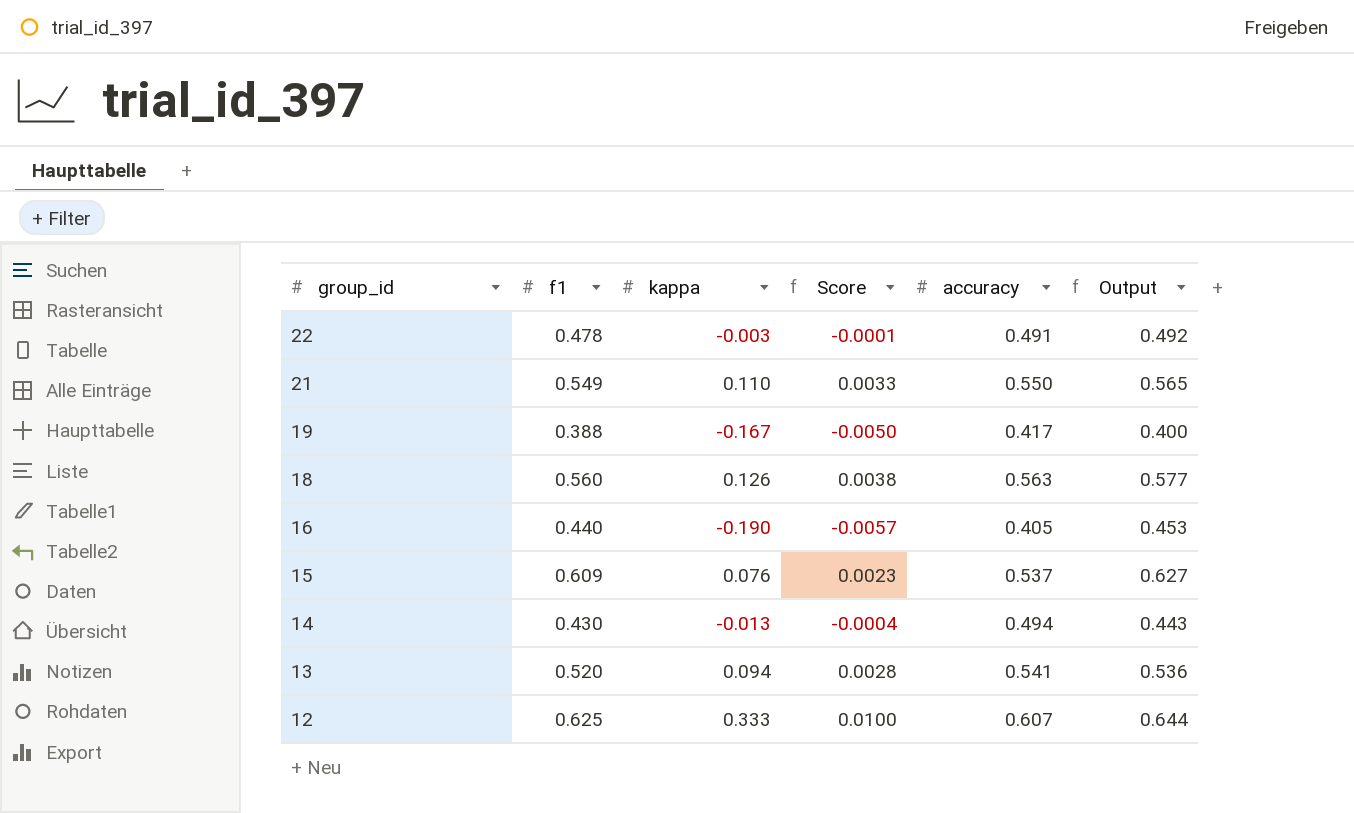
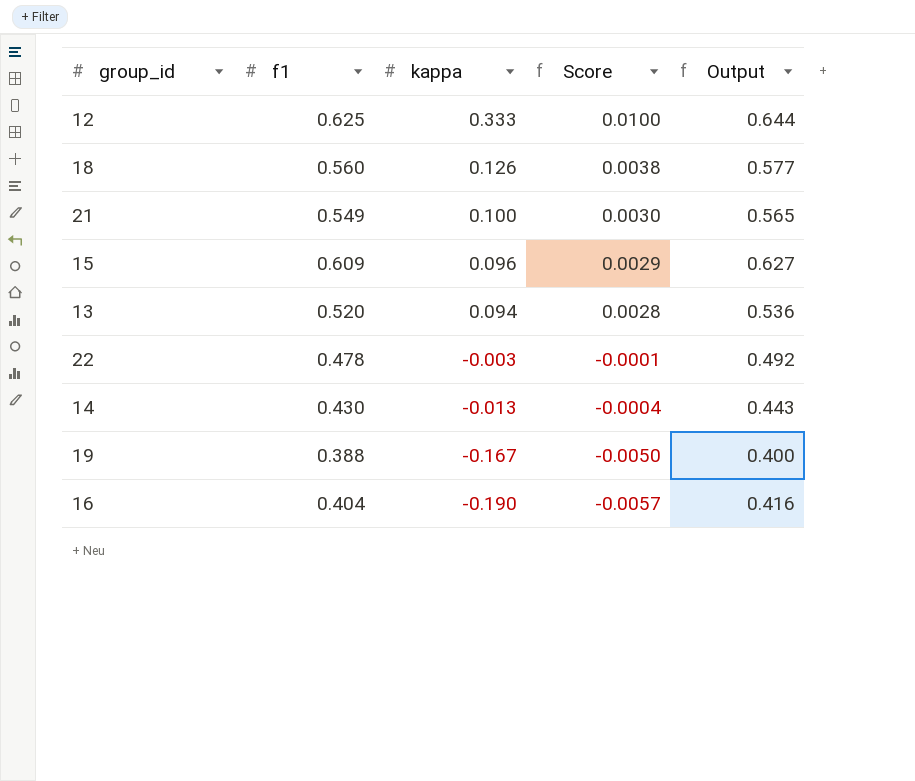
row order: group_id descending -> kappa descending
column accuracy | position: 5 -> none
21 | kappa: 0.110 -> 0.100
21 | Score: 0.0033 -> 0.0030
15 | kappa: 0.076 -> 0.096
15 | Score: 0.0023 -> 0.0029
16 | f1: 0.440 -> 0.404
16 | Output: 0.453 -> 0.416

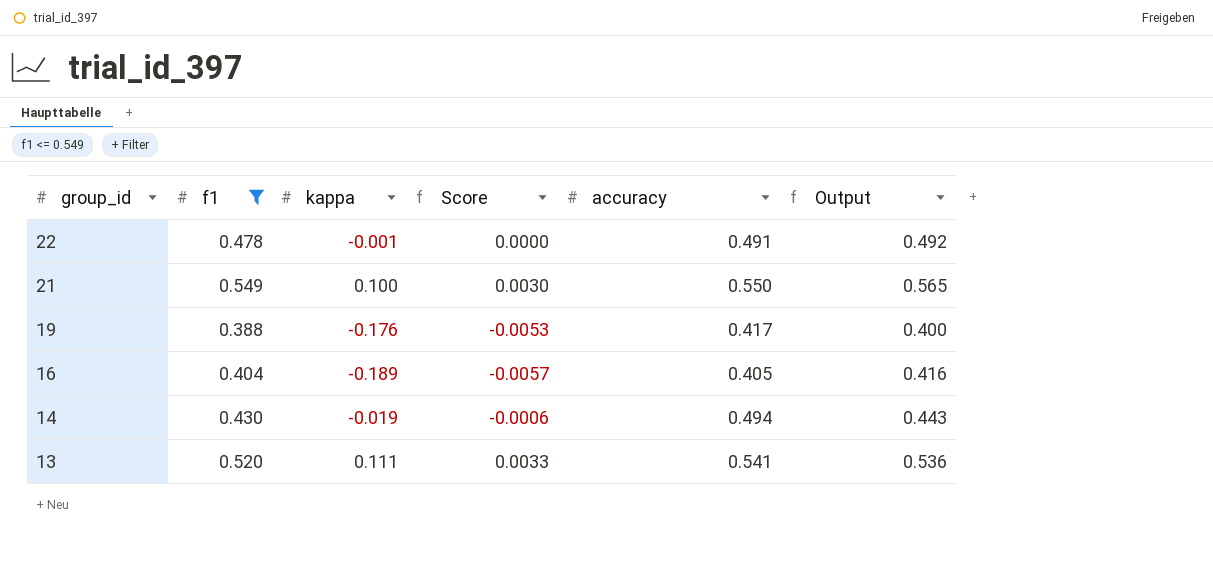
filter: none -> f1 <= 0.549
row order: kappa descending -> group_id descending
column accuracy | position: none -> 5
22 | kappa: -0.003 -> -0.001
22 | Score: -0.0001 -> 0.0000
19 | kappa: -0.167 -> -0.176
19 | Score: -0.0050 -> -0.0053
16 | kappa: -0.190 -> -0.189
14 | kappa: -0.013 -> -0.019
14 | Score: -0.0004 -> -0.0006
13 | kappa: 0.094 -> 0.111
13 | Score: 0.0028 -> 0.0033

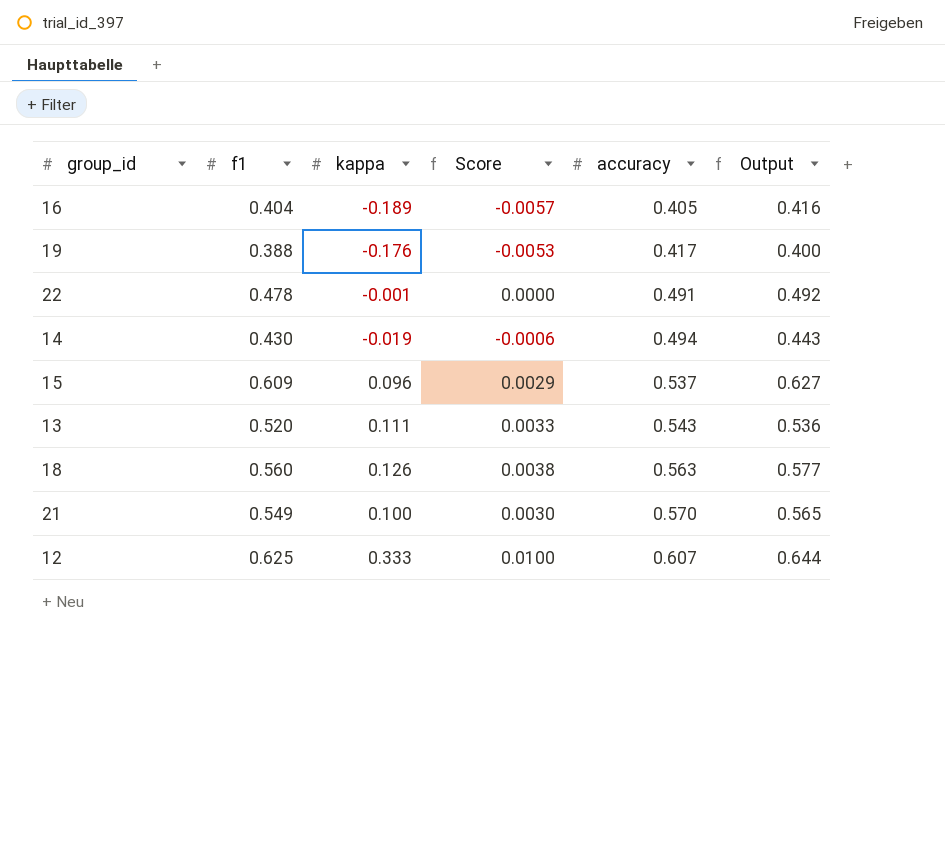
filter: f1 <= 0.549 -> none
row order: group_id descending -> accuracy ascending
13 | accuracy: 0.541 -> 0.543
21 | accuracy: 0.550 -> 0.570

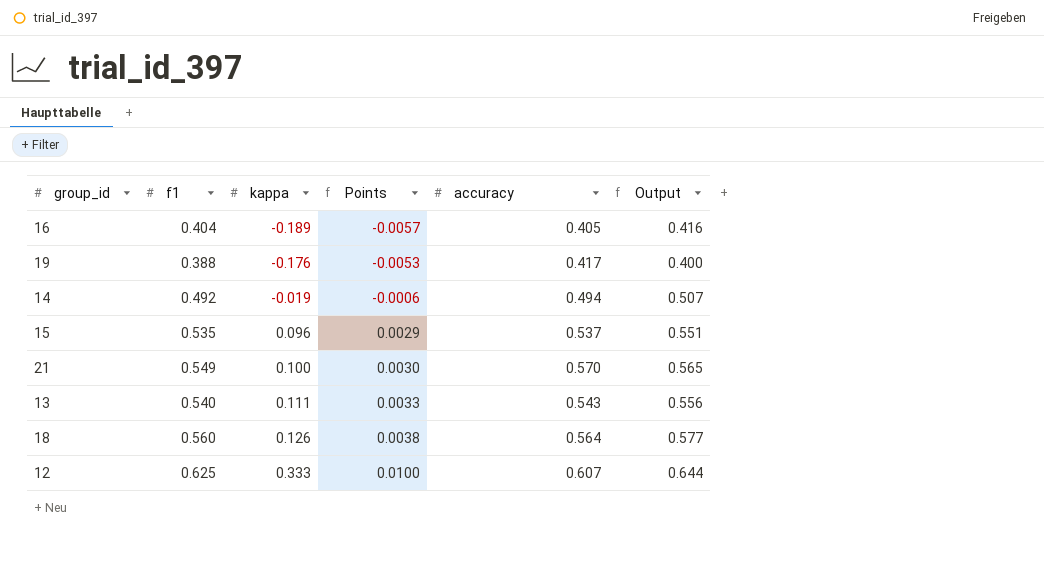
row order: accuracy ascending -> kappa ascending
column name: Score -> Points
row 22: 0.478 | -0.001 | 0.0000 | 0.491 | 0.492 -> none
14 | f1: 0.430 -> 0.492
14 | Output: 0.443 -> 0.507
15 | f1: 0.609 -> 0.535
15 | Output: 0.627 -> 0.551
13 | f1: 0.520 -> 0.540
13 | Output: 0.536 -> 0.556
18 | accuracy: 0.563 -> 0.564

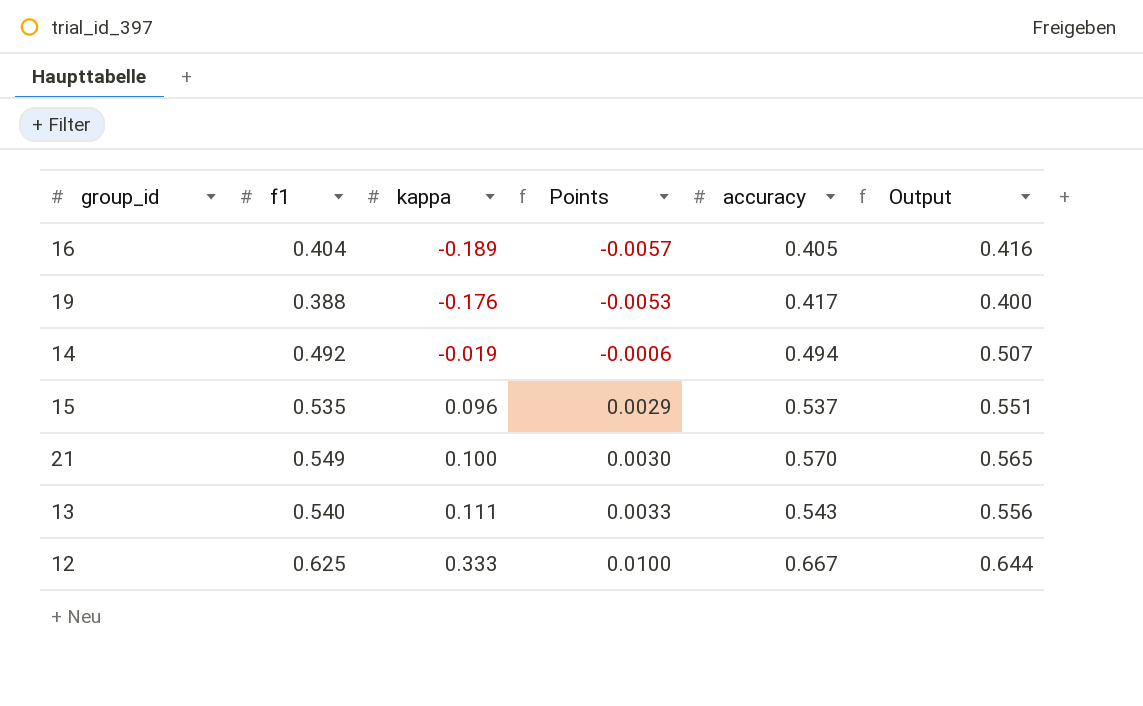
row 18: 0.560 | 0.126 | 0.0038 | 0.564 | 0.577 -> none
12 | accuracy: 0.607 -> 0.667

